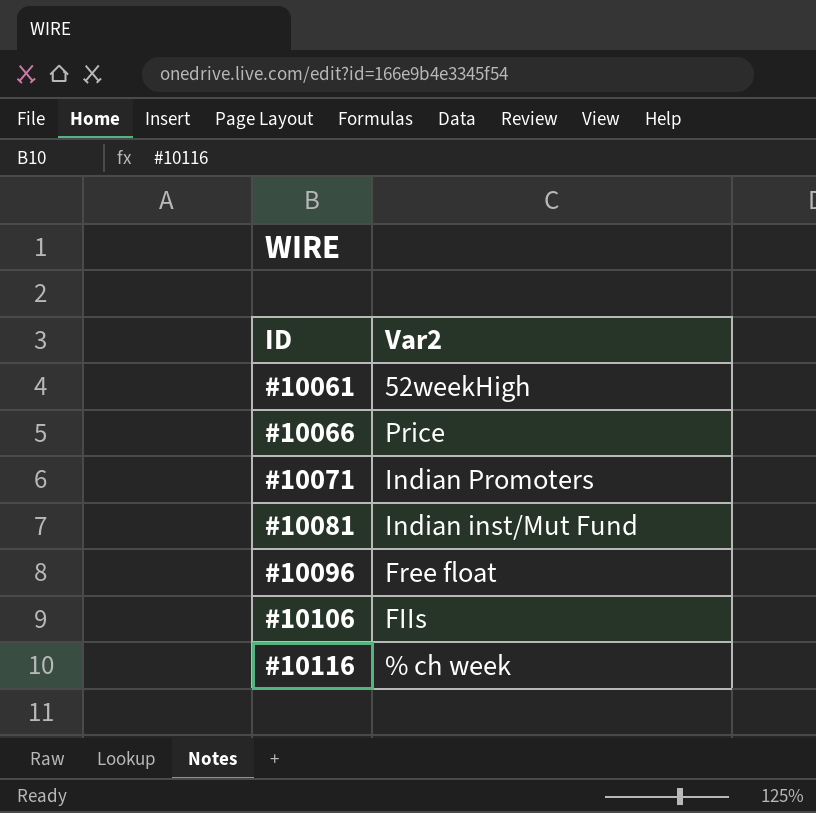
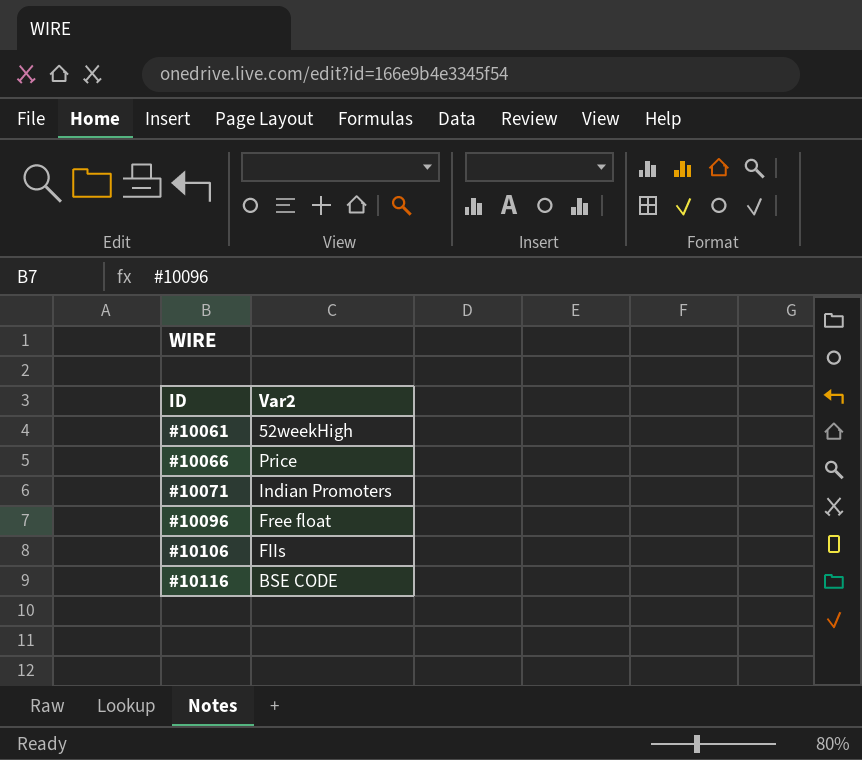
row #10081: Indian inst/Mut Fund -> none
#10116 | Var2: % ch week -> BSE CODE

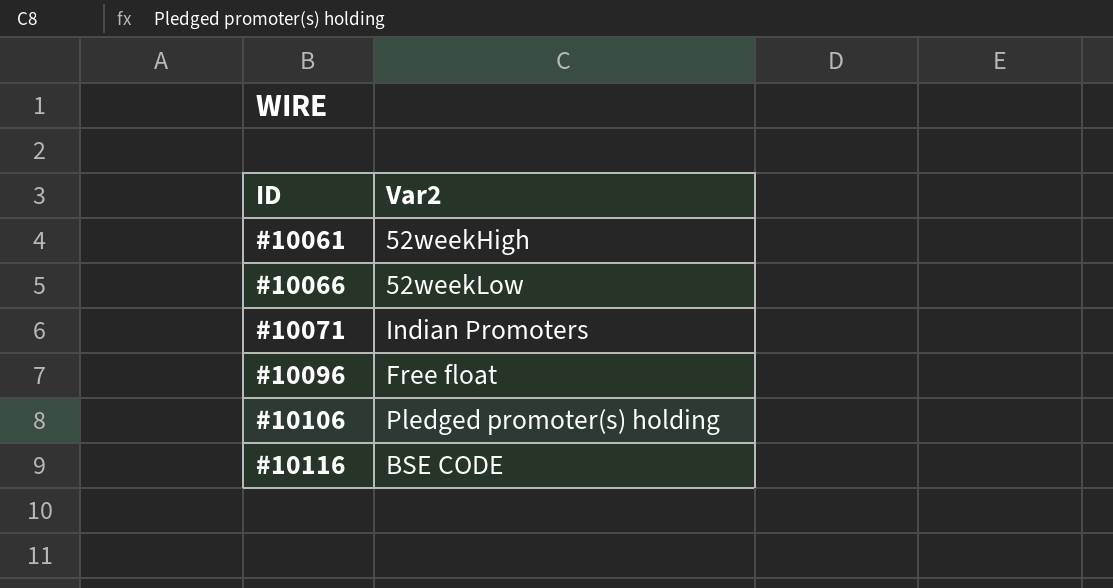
#10066 | Var2: Price -> 52weekLow
#10106 | Var2: FIIs -> Pledged promoter(s) holding

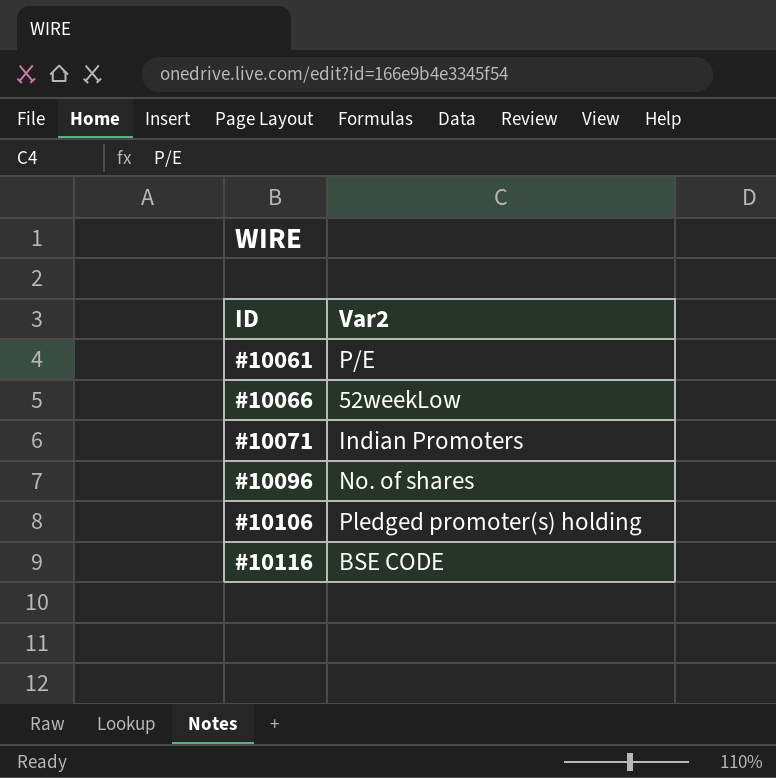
#10061 | Var2: 52weekHigh -> P/E
#10096 | Var2: Free float -> No. of shares

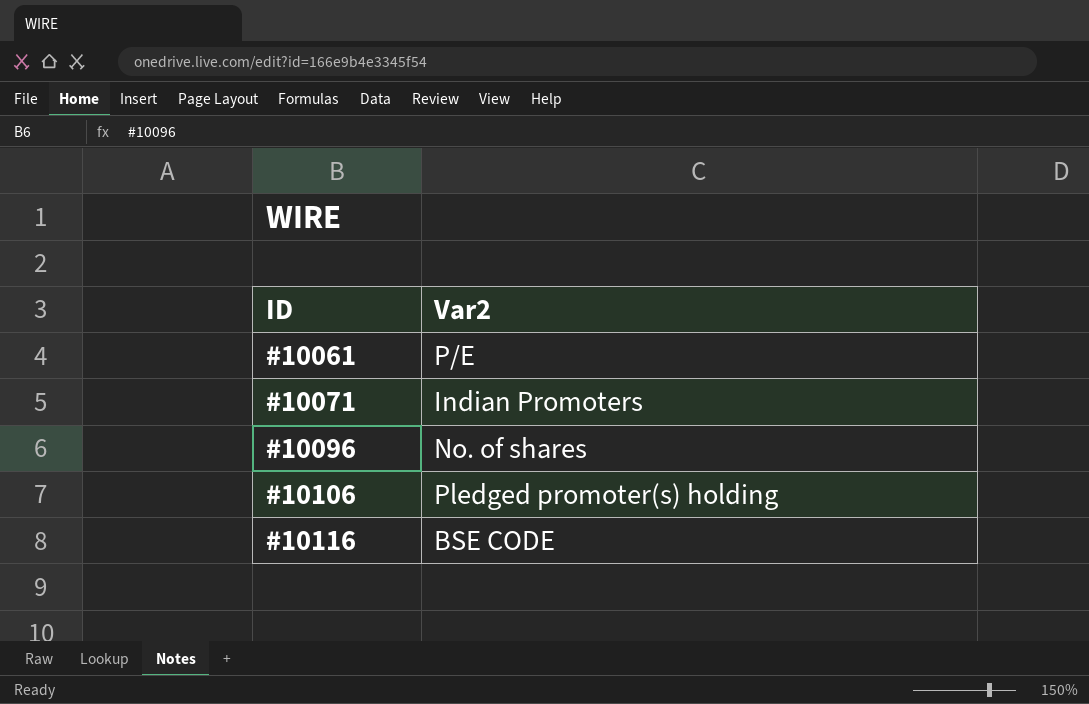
row #10066: 52weekLow -> none

